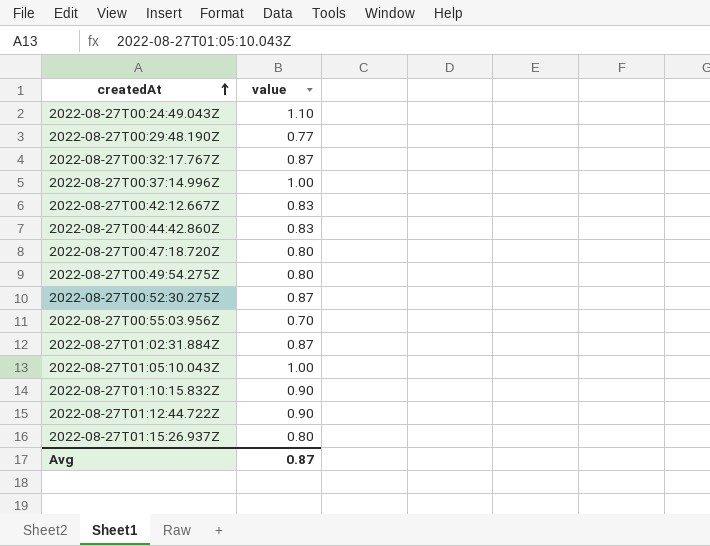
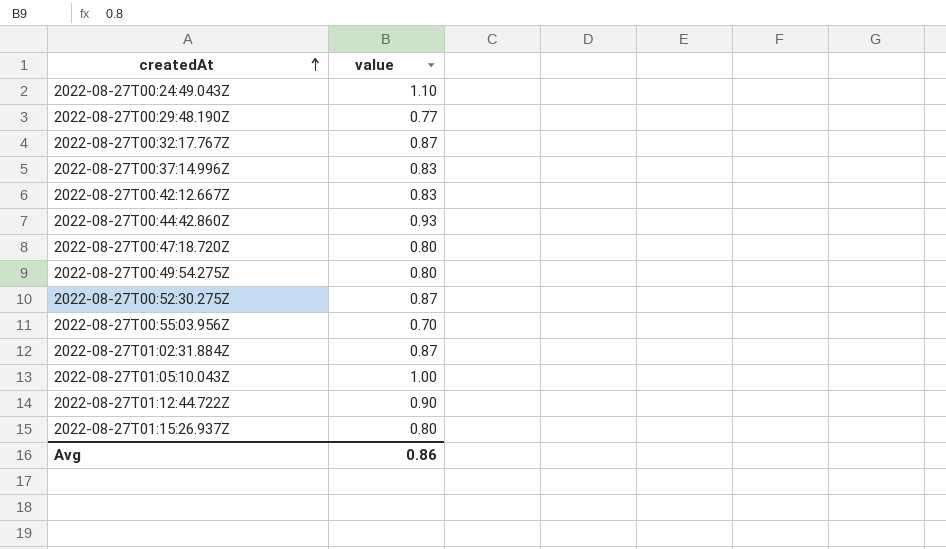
row 2022-08-27T01:10:15.832Z: 0.90 -> none
2022-08-27T00:37:14.996Z | value: 1.00 -> 0.83
2022-08-27T00:44:42.860Z | value: 0.83 -> 0.93
Avg | value: 0.87 -> 0.86

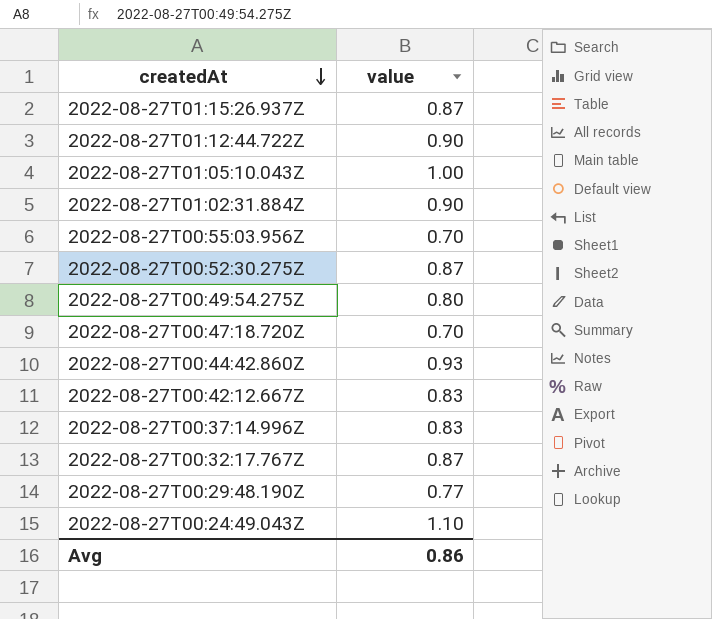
row order: createdAt ascending -> createdAt descending
2022-08-27T01:15:26.937Z | value: 0.80 -> 0.87
2022-08-27T01:02:31.884Z | value: 0.87 -> 0.90
2022-08-27T00:47:18.720Z | value: 0.80 -> 0.70

